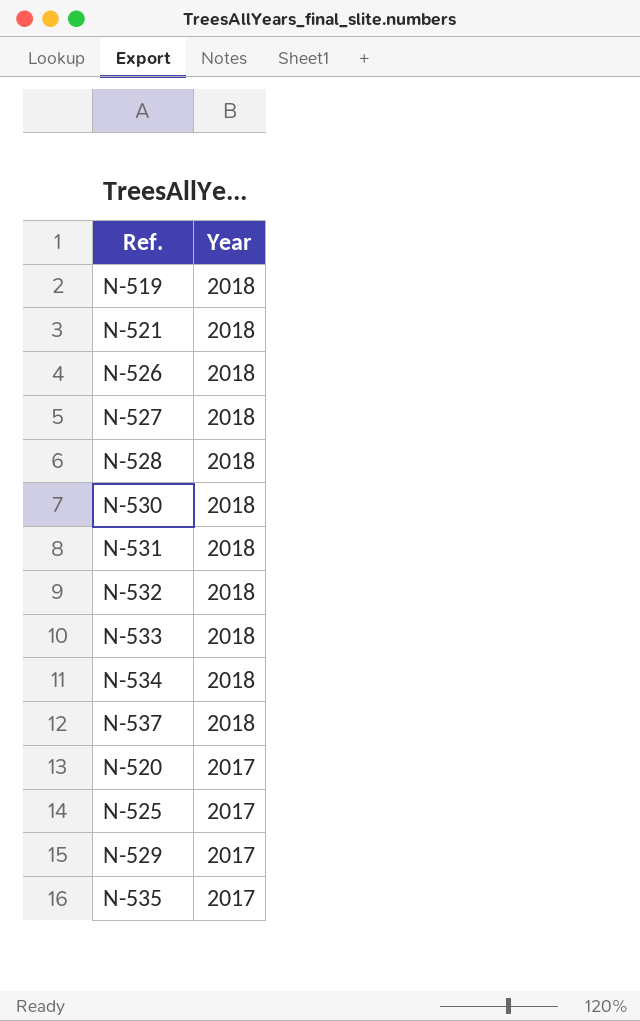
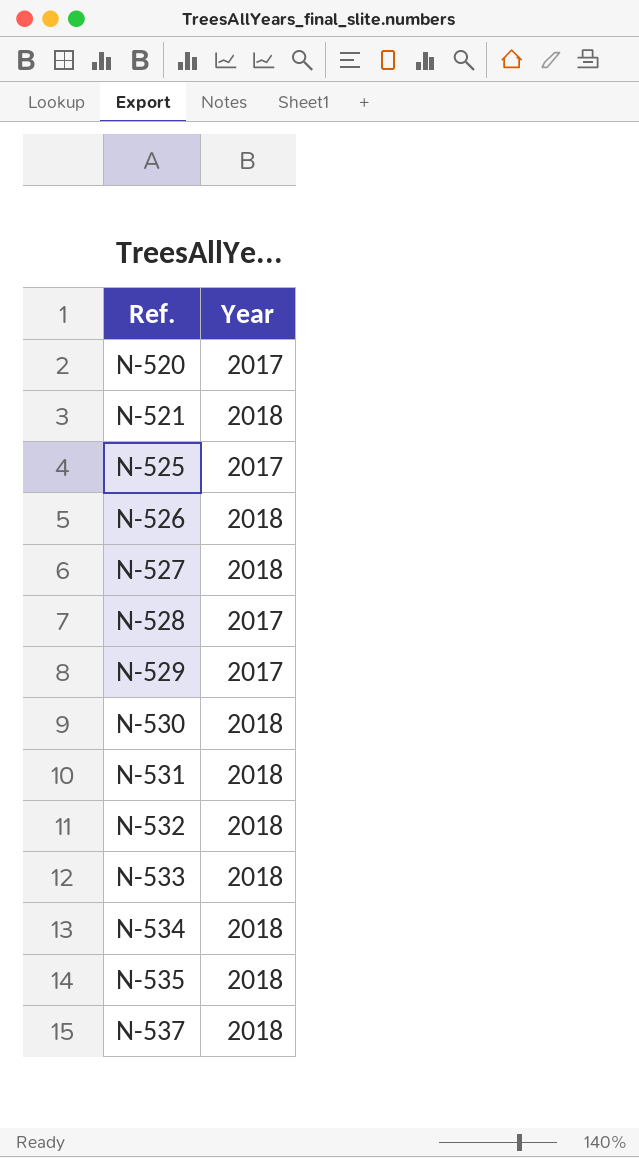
row order: Year descending -> Ref. ascending
row N-519: 2018 -> none
N-528 | Year: 2018 -> 2017
N-535 | Year: 2017 -> 2018

